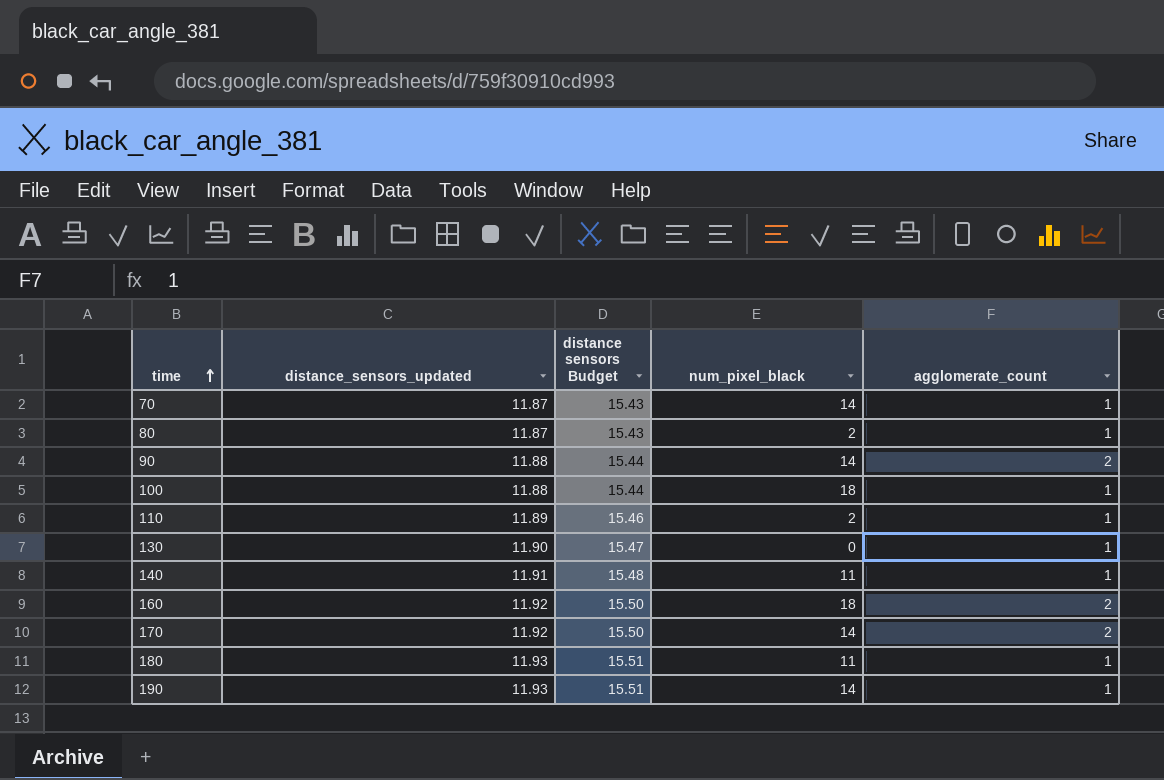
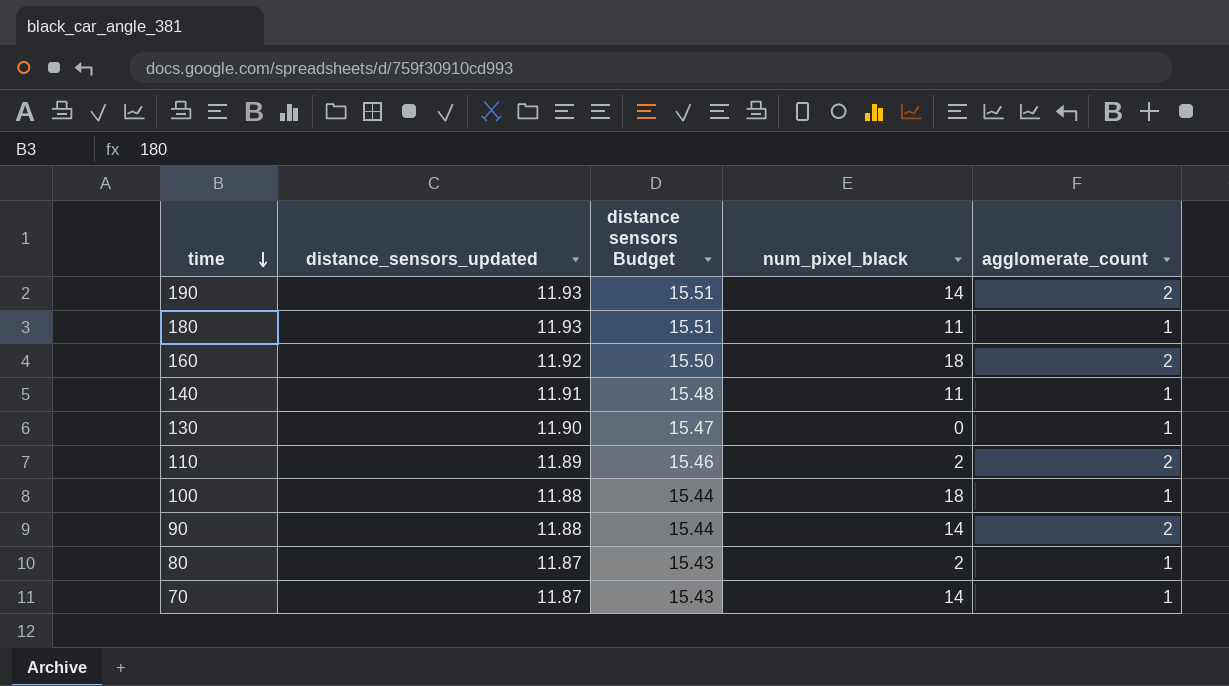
row order: time ascending -> time descending
row 170: 11.92 | 15.50 | 14 | 2 -> none
190 | agglomerate_count: 1 -> 2
110 | agglomerate_count: 1 -> 2

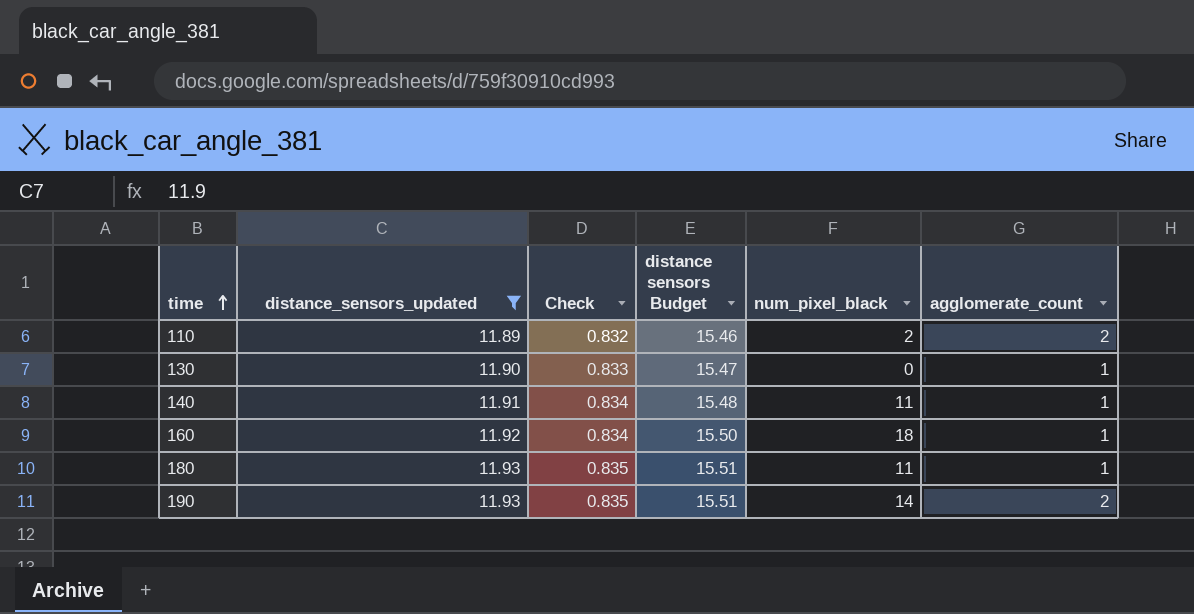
filter: none -> distance_sensors_updated >= 11.89
row order: time descending -> time ascending
column Check | formula: none -> [distance_sensors_updated] * 0.07
160 | agglomerate_count: 2 -> 1

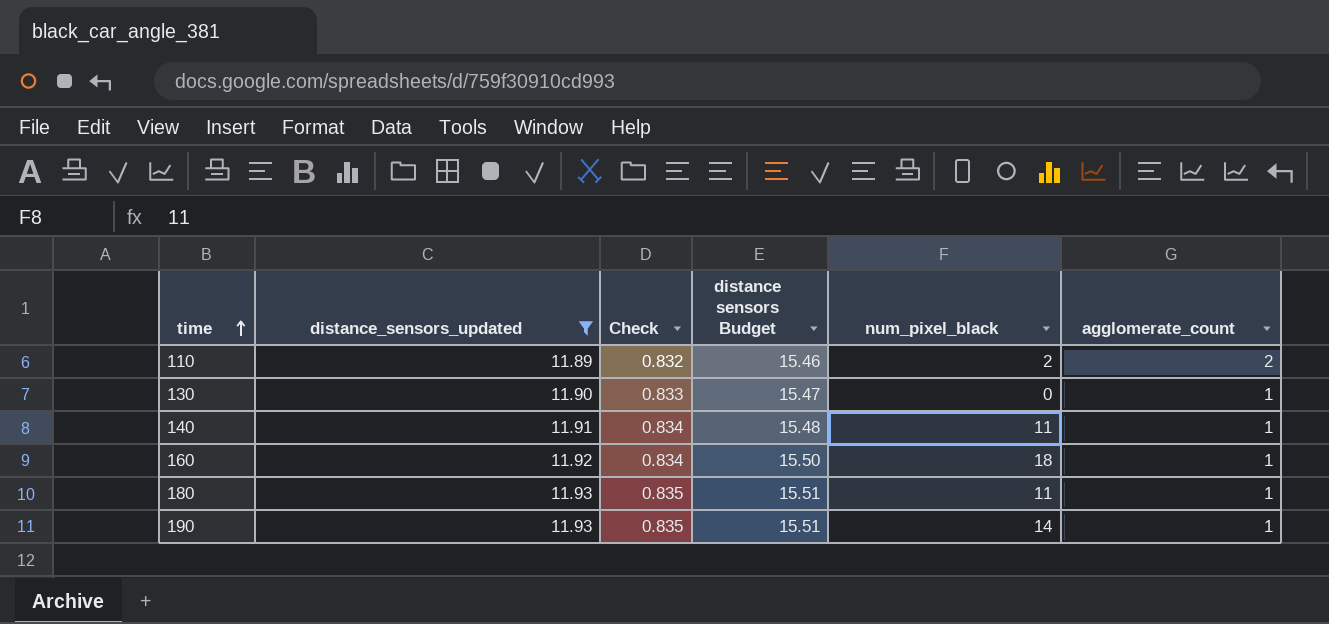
190 | agglomerate_count: 2 -> 1

